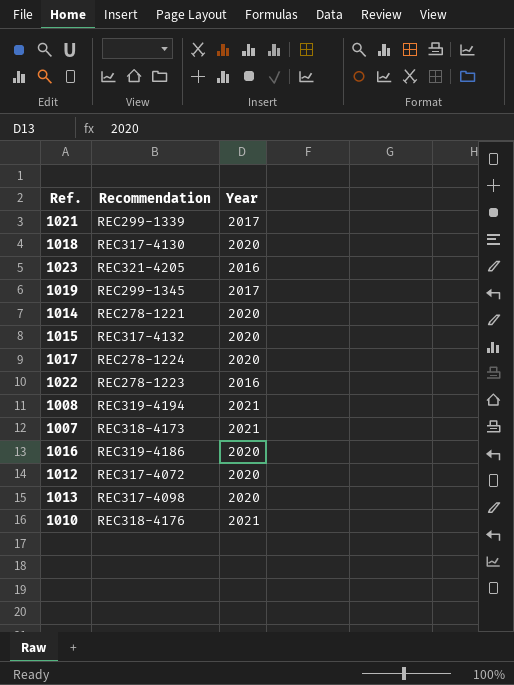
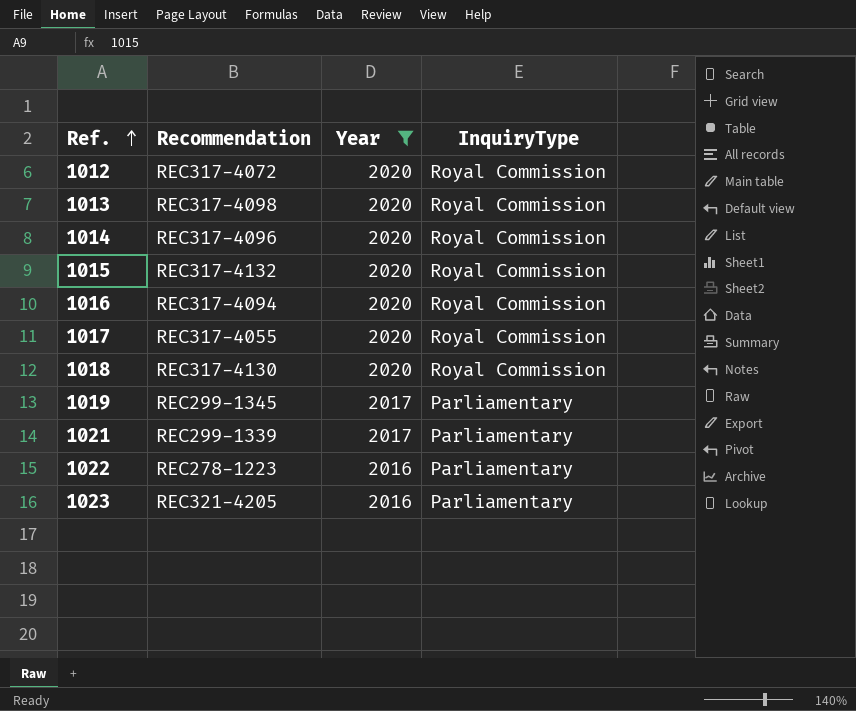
filter: none -> Year != 2021
row order: none -> Ref. ascending
column InquiryType | position: none -> 4
1014 | Recommendation: REC278-1221 -> REC317-4096
1016 | Recommendation: REC319-4186 -> REC317-4094
1017 | Recommendation: REC278-1224 -> REC317-4055

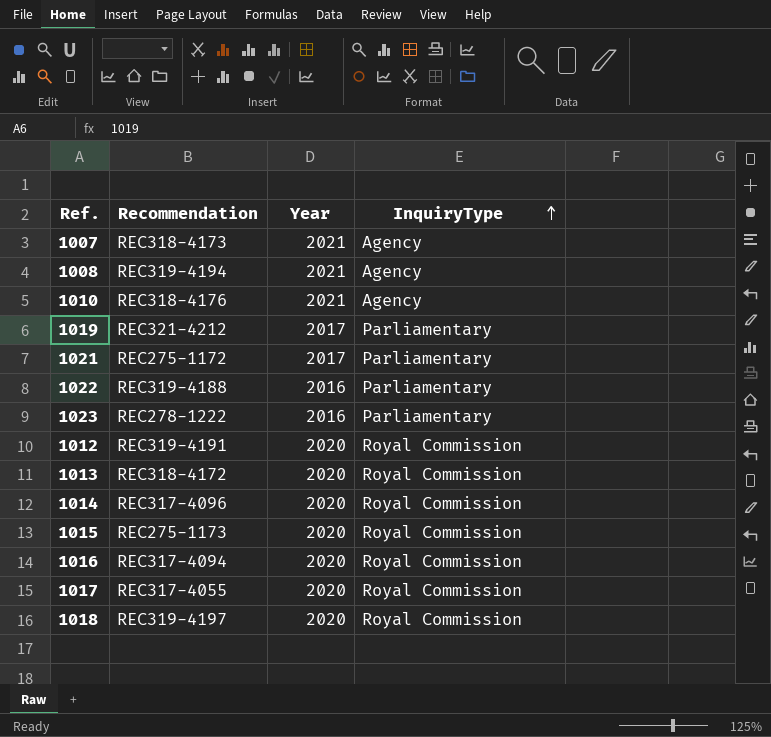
filter: Year != 2021 -> none
row order: Ref. ascending -> InquiryType ascending
1019 | Recommendation: REC299-1345 -> REC321-4212
1021 | Recommendation: REC299-1339 -> REC275-1172
1022 | Recommendation: REC278-1223 -> REC319-4188
1023 | Recommendation: REC321-4205 -> REC278-1222
1012 | Recommendation: REC317-4072 -> REC319-4191
1013 | Recommendation: REC317-4098 -> REC318-4172
1015 | Recommendation: REC317-4132 -> REC275-1173
1018 | Recommendation: REC317-4130 -> REC319-4197

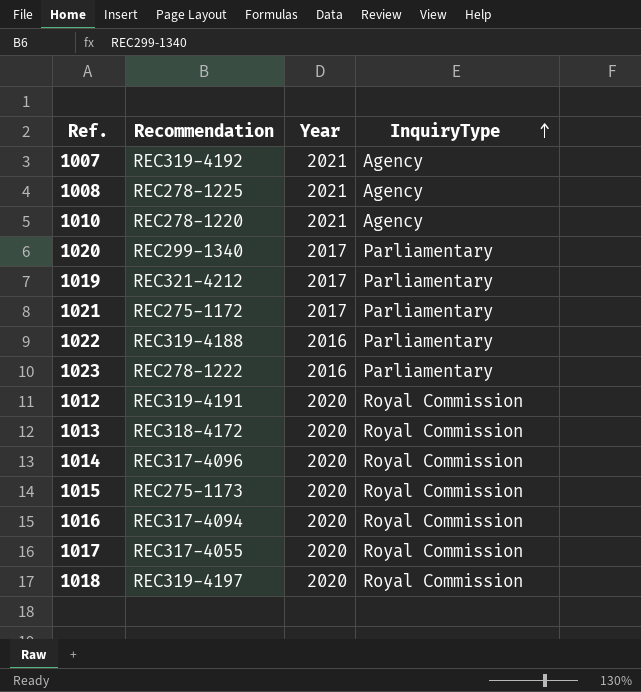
1007 | Recommendation: REC318-4173 -> REC319-4192
1008 | Recommendation: REC319-4194 -> REC278-1225
1010 | Recommendation: REC318-4176 -> REC278-1220
row 1020: none -> REC299-1340 | 2017 | Parliamentary

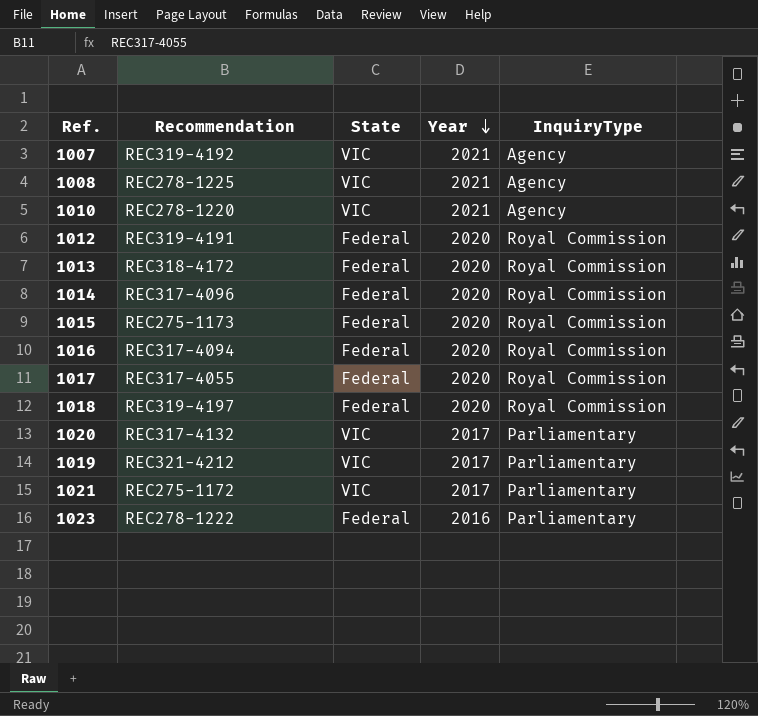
row order: InquiryType ascending -> Year descending
column State | position: none -> 3
row 1022: REC319-4188 | 2016 | Parliamentary -> none
1020 | Recommendation: REC299-1340 -> REC317-4132

